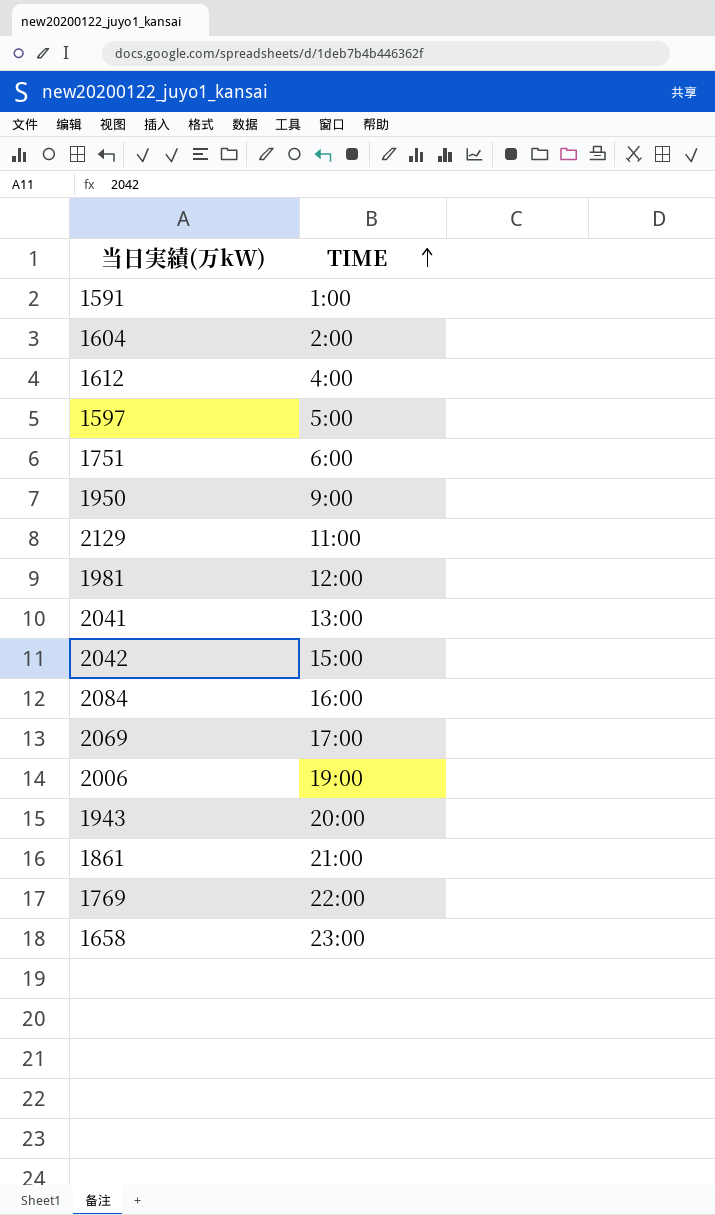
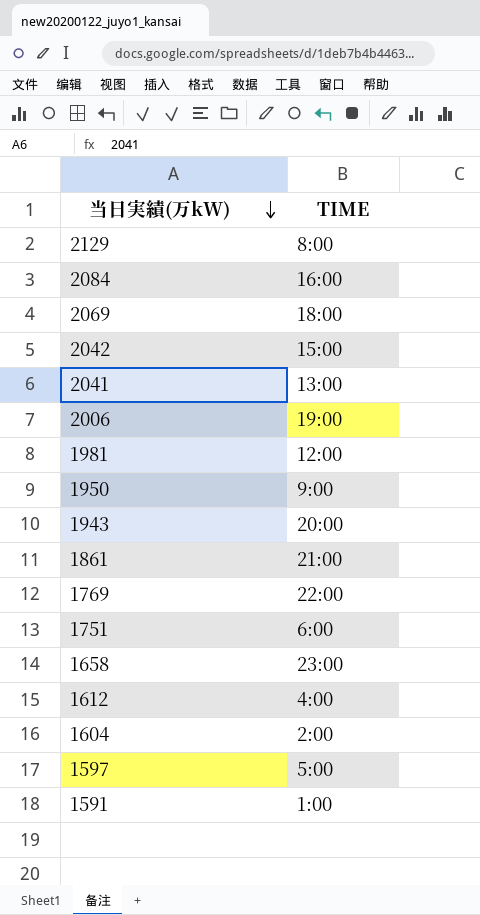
row order: TIME ascending -> 当日実績(万kW) descending
2129 | TIME: 11:00 -> 8:00
2069 | TIME: 17:00 -> 18:00

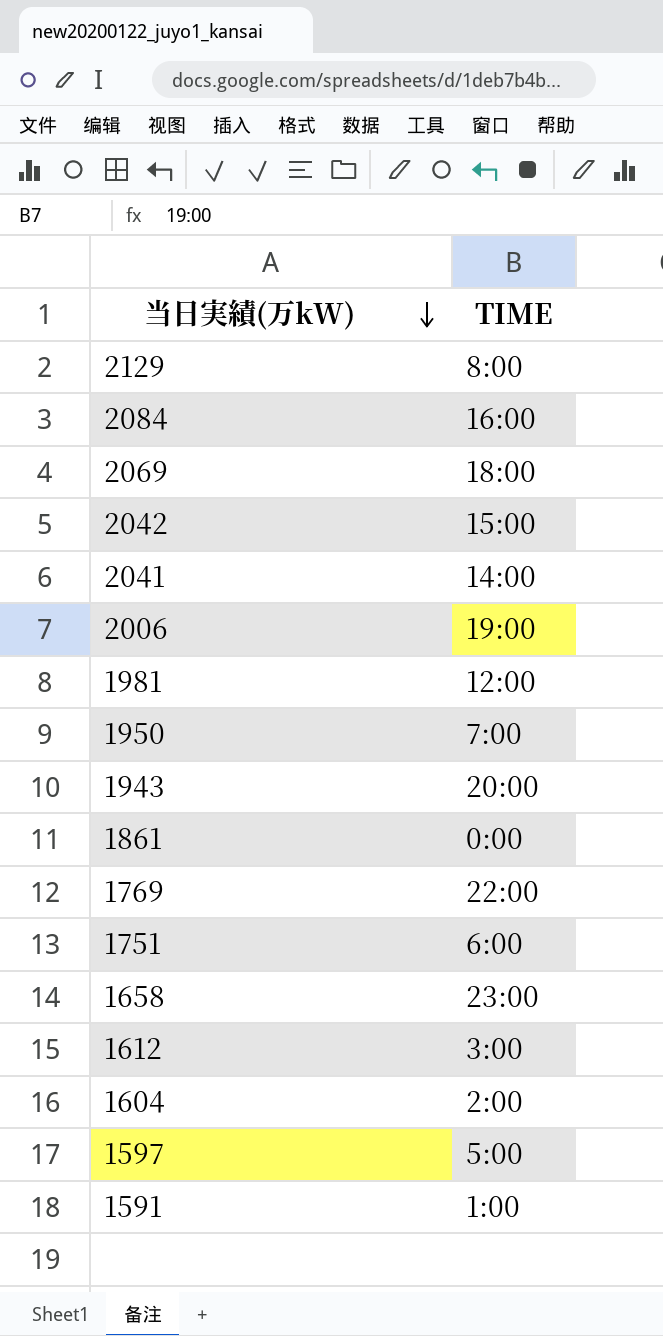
2041 | TIME: 13:00 -> 14:00
1950 | TIME: 9:00 -> 7:00
1861 | TIME: 21:00 -> 0:00
1612 | TIME: 4:00 -> 3:00

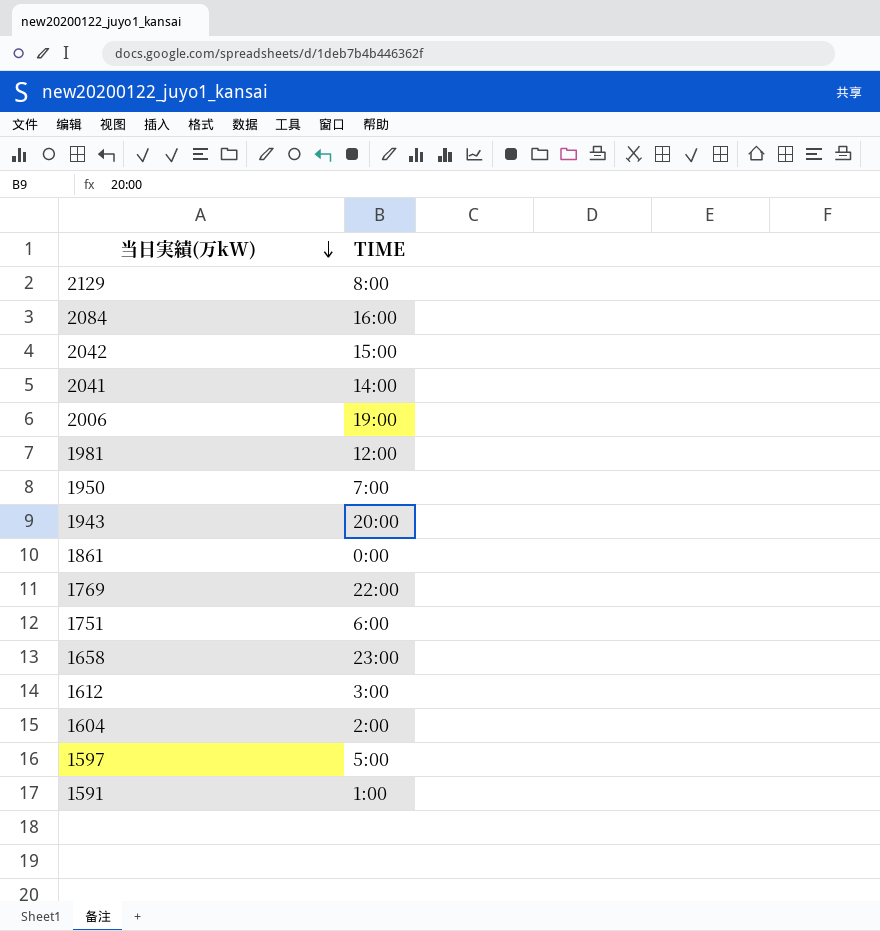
row 2069: 18:00 -> none

